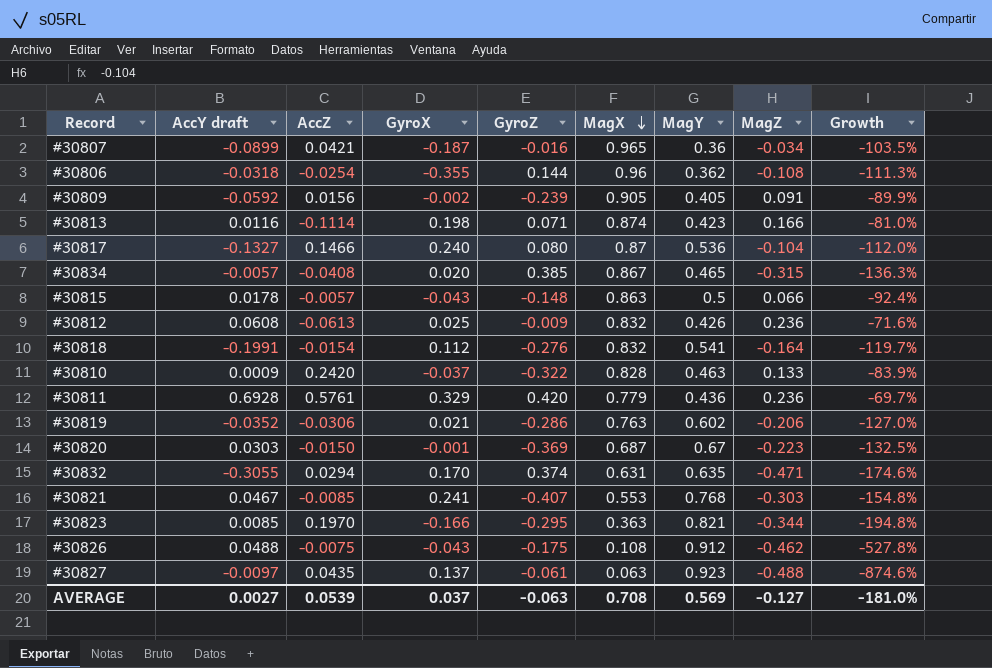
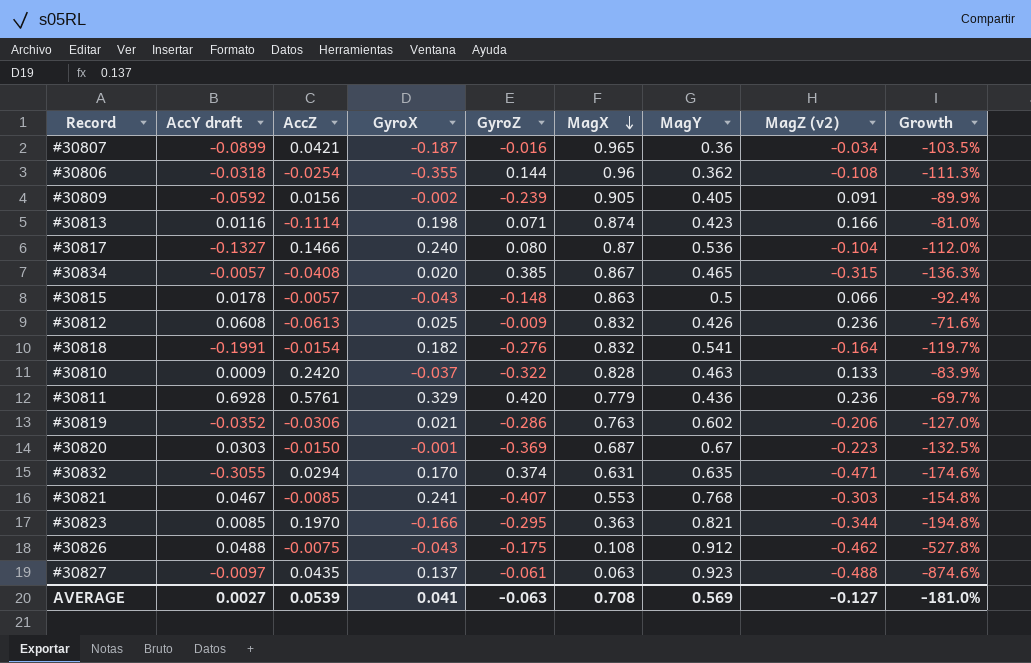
column name: MagZ -> MagZ (v2)
#30818 | GyroX: 0.112 -> 0.182
AVERAGE | GyroX: 0.037 -> 0.041

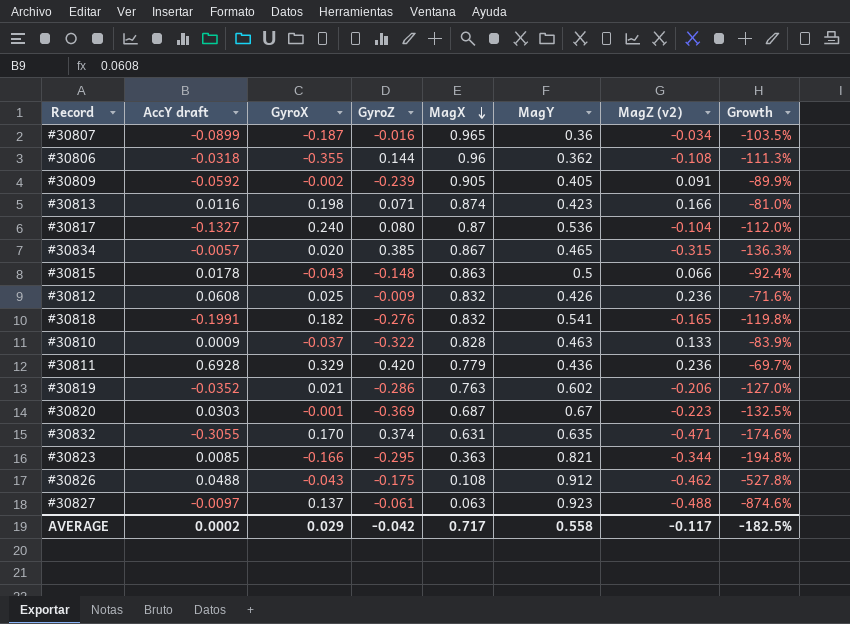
column AccZ | position: 3 -> none
row #30821: 0.0467 | -0.0085 | 0.241 | -0.407 | 0.553 | 0.768 | -0.303 | -154.8% -> none
#30818 | MagZ (v2): -0.164 -> -0.165
#30818 | Growth: -119.7% -> -119.8%
AVERAGE | AccY draft: 0.0027 -> 0.0002
AVERAGE | GyroX: 0.041 -> 0.029
AVERAGE | GyroZ: -0.063 -> -0.042
AVERAGE | MagX: 0.708 -> 0.717
AVERAGE | MagY: 0.569 -> 0.558
AVERAGE | MagZ (v2): -0.127 -> -0.117
AVERAGE | Growth: -181.0% -> -182.5%

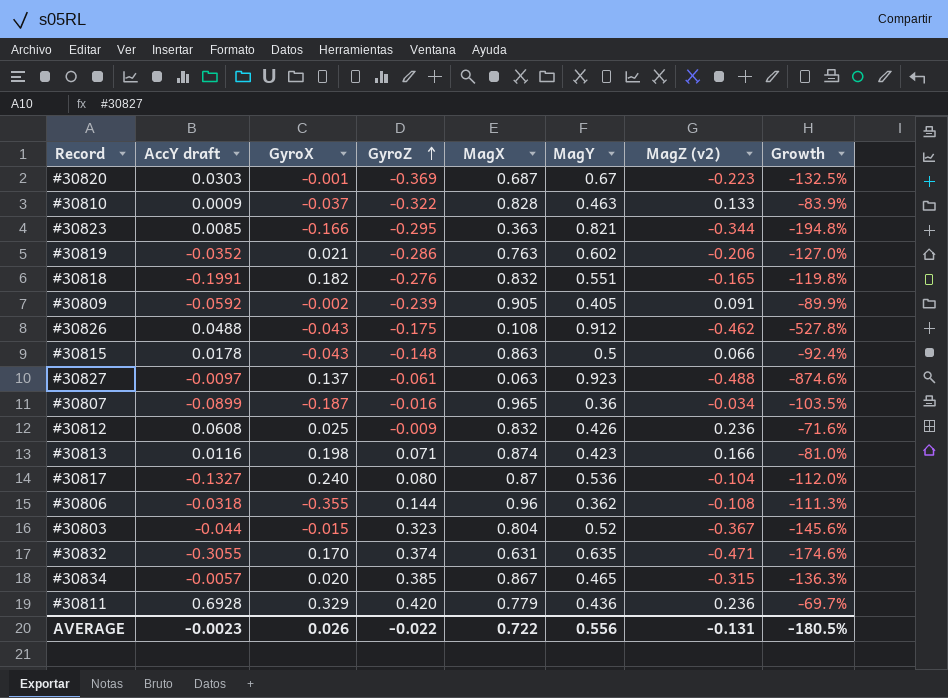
row order: MagX descending -> GyroZ ascending
#30818 | MagY: 0.541 -> 0.551
row #30803: none -> -0.044 | -0.015 | 0.323 | 0.804 | 0.52 | -0.367 | -145.6%
AVERAGE | AccY draft: 0.0002 -> -0.0023
AVERAGE | GyroX: 0.029 -> 0.026
AVERAGE | GyroZ: -0.042 -> -0.022
AVERAGE | MagX: 0.717 -> 0.722
AVERAGE | MagY: 0.558 -> 0.556
AVERAGE | MagZ (v2): -0.117 -> -0.131
AVERAGE | Growth: -182.5% -> -180.5%

